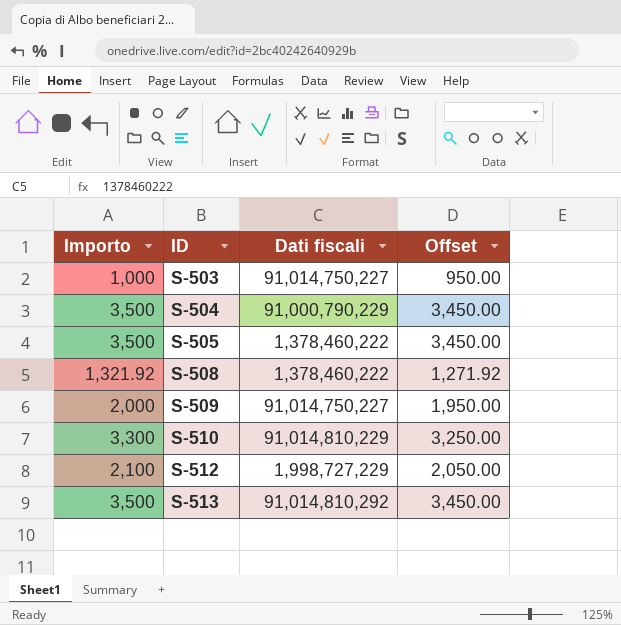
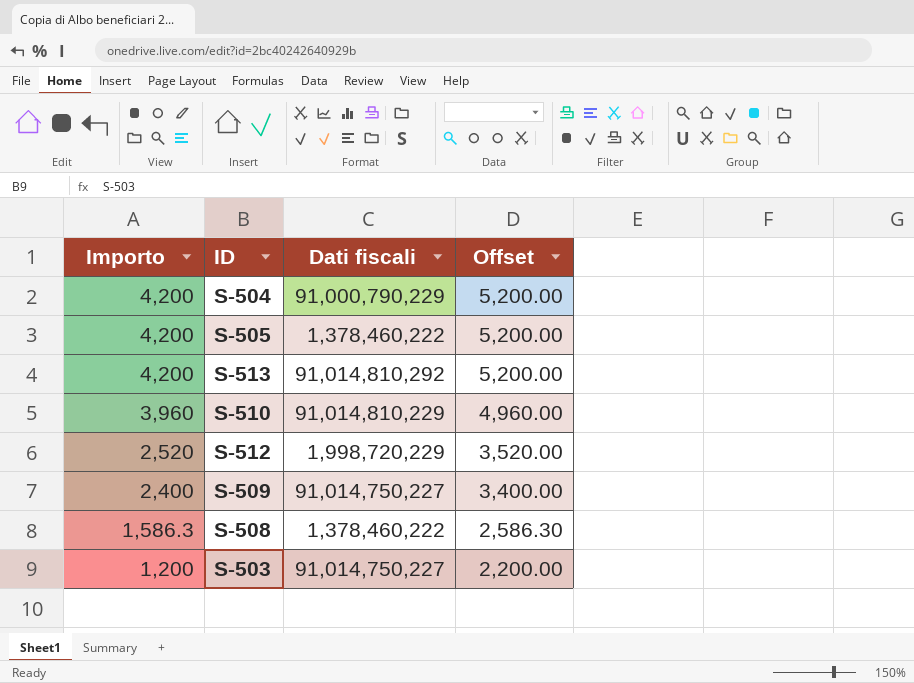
row order: ID ascending -> Importo descending
column Offset | formula: [Importo] - 50 -> [Importo] + 1000
S-504 | Importo: 3,500 -> 4,200
S-505 | Importo: 3,500 -> 4,200
S-513 | Importo: 3,500 -> 4,200
S-510 | Importo: 3,300 -> 3,960
S-512 | Importo: 2,100 -> 2,520
S-512 | Dati fiscali: 1,998,727,229 -> 1,998,720,229
S-509 | Importo: 2,000 -> 2,400
S-508 | Importo: 1,321.92 -> 1,586.3
S-503 | Importo: 1,000 -> 1,200

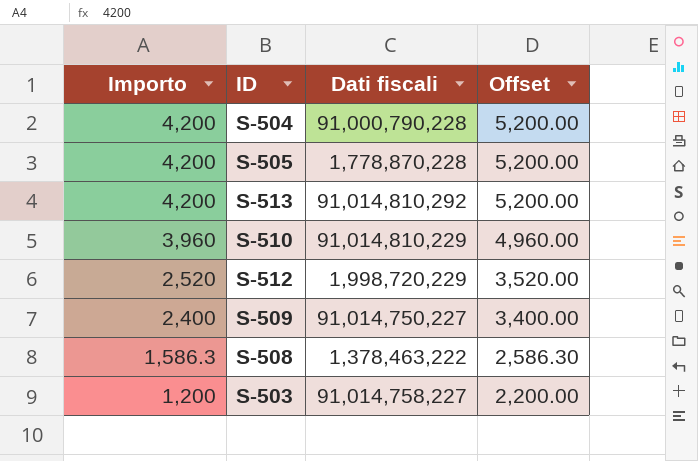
S-504 | Dati fiscali: 91,000,790,229 -> 91,000,790,228
S-505 | Dati fiscali: 1,378,460,222 -> 1,778,870,228
S-508 | Dati fiscali: 1,378,460,222 -> 1,378,463,222
S-503 | Dati fiscali: 91,014,750,227 -> 91,014,758,227

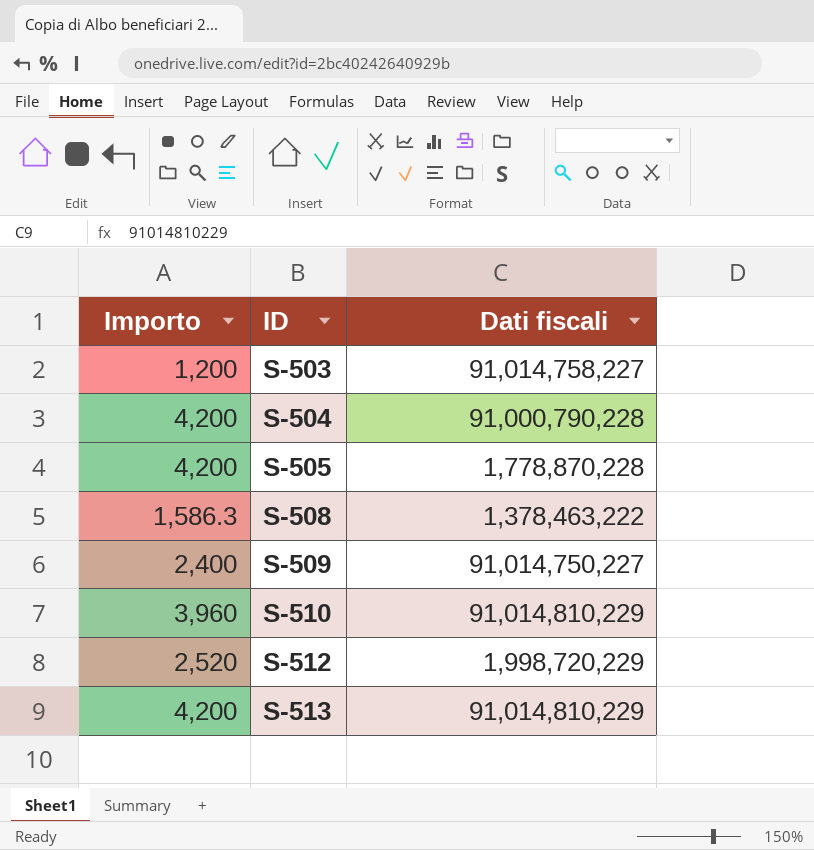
row order: Importo descending -> ID ascending
column Offset | formula: [Importo] + 1000 -> none
S-513 | Dati fiscali: 91,014,810,292 -> 91,014,810,229

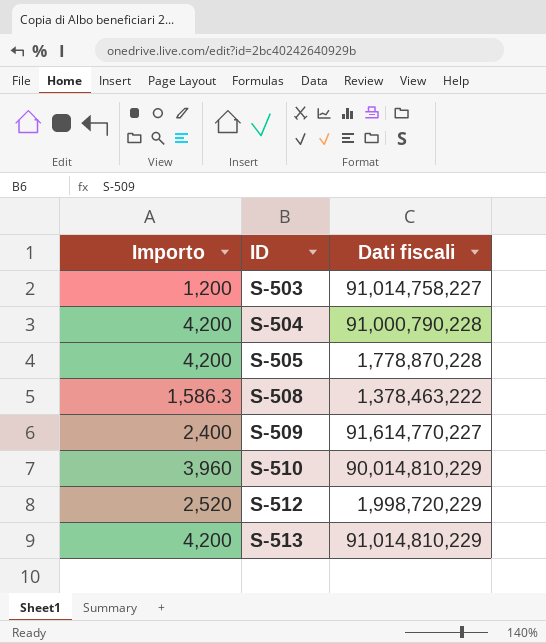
S-509 | Dati fiscali: 91,014,750,227 -> 91,614,770,227
S-510 | Dati fiscali: 91,014,810,229 -> 90,014,810,229

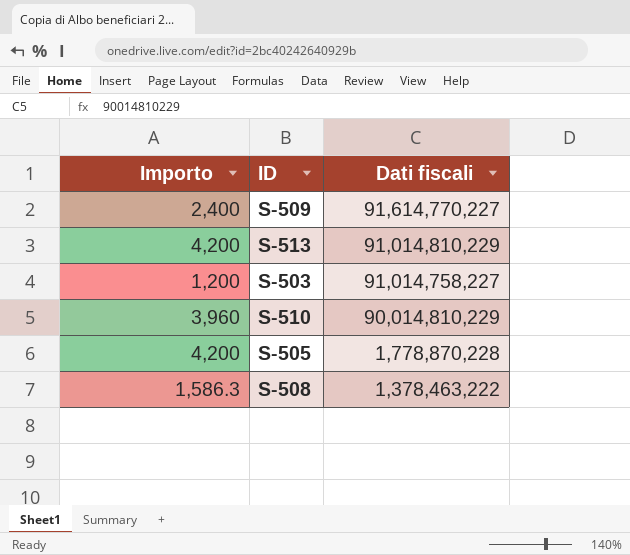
row order: ID ascending -> Dati fiscali descending
row S-504: 4,200 | 91,000,790,228 -> none
row S-512: 2,520 | 1,998,720,229 -> none

